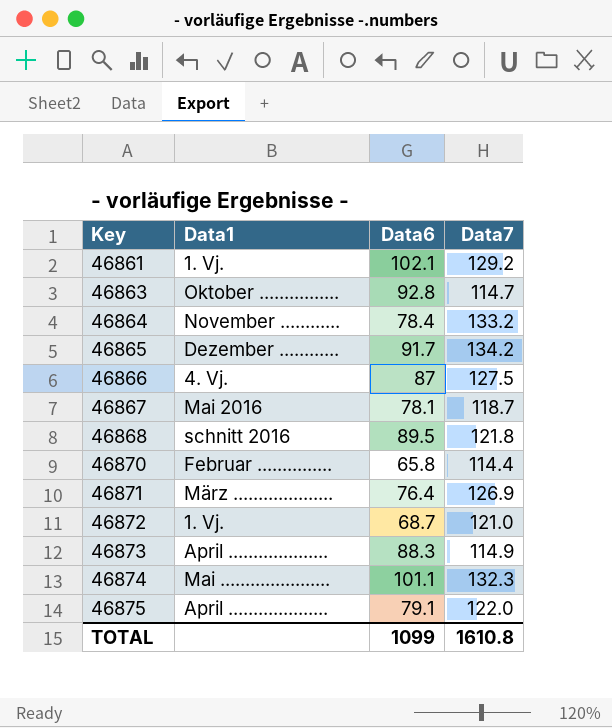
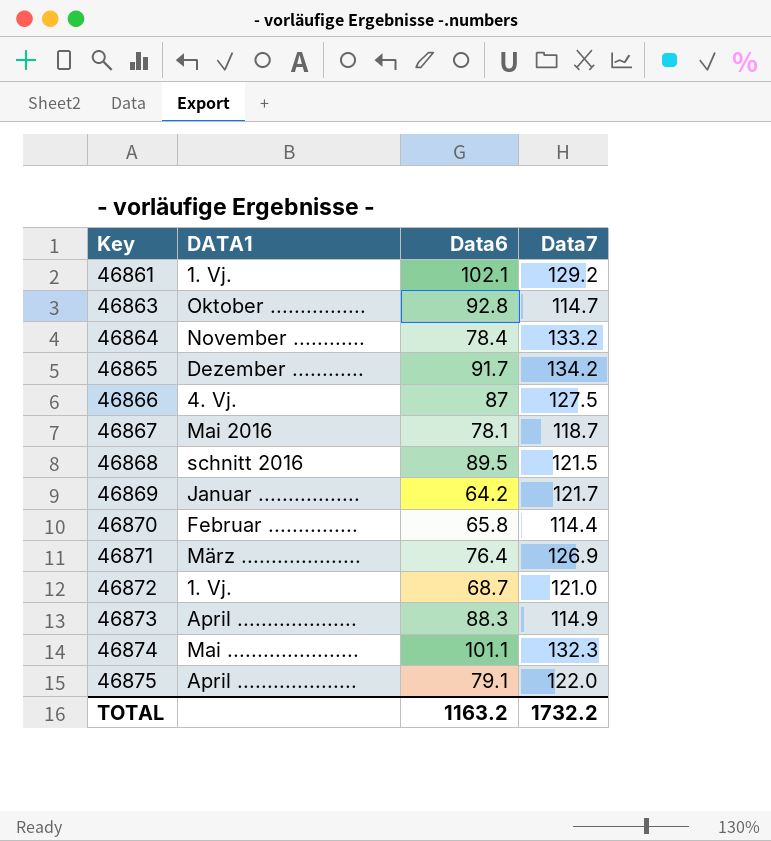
column name: Data1 -> DATA1
46868 | Data7: 121.8 -> 121.5
row 46869: none -> Januar ................. | 64.2 | 121.7
TOTAL | Data6: 1099 -> 1163.2
TOTAL | Data7: 1610.8 -> 1732.2

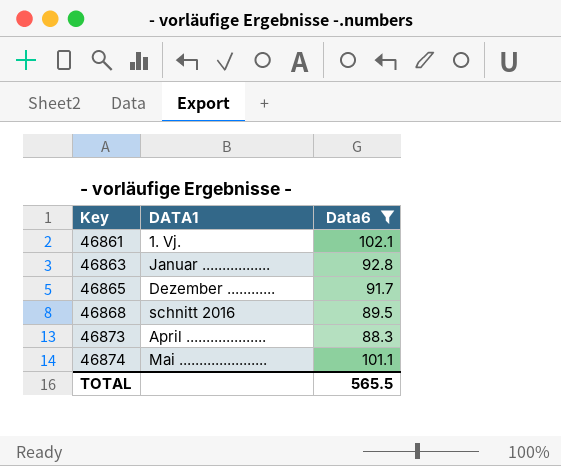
filter: none -> Data6 >= 88.3
column Data7 | position: 4 -> none
46863 | DATA1: Oktober ................ -> Januar .................
TOTAL | Data6: 1163.2 -> 565.5

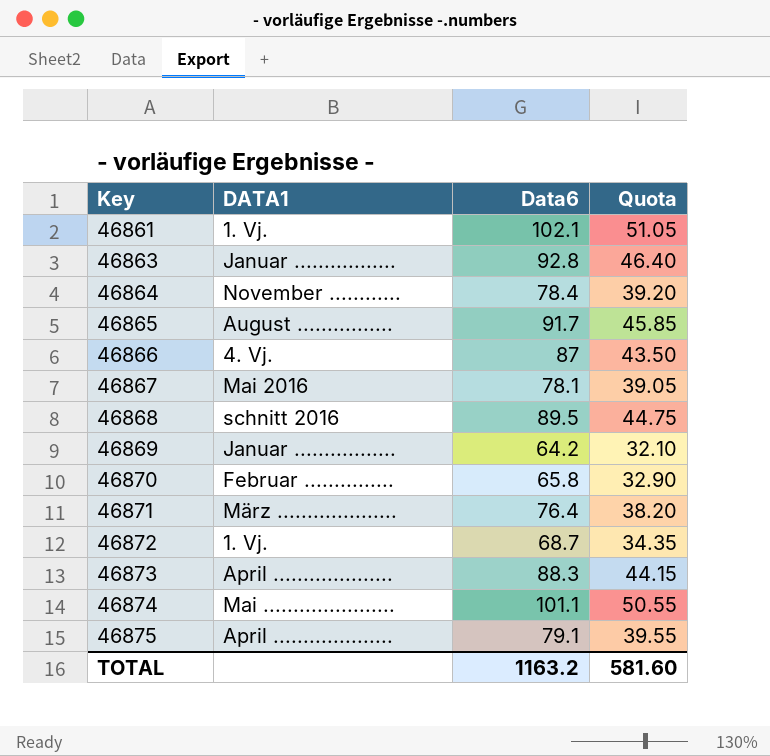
filter: Data6 >= 88.3 -> none
column Quota | formula: none -> [Data6] * 0.5
46865 | DATA1: Dezember ............ -> August ................
TOTAL | Data6: 565.5 -> 1163.2

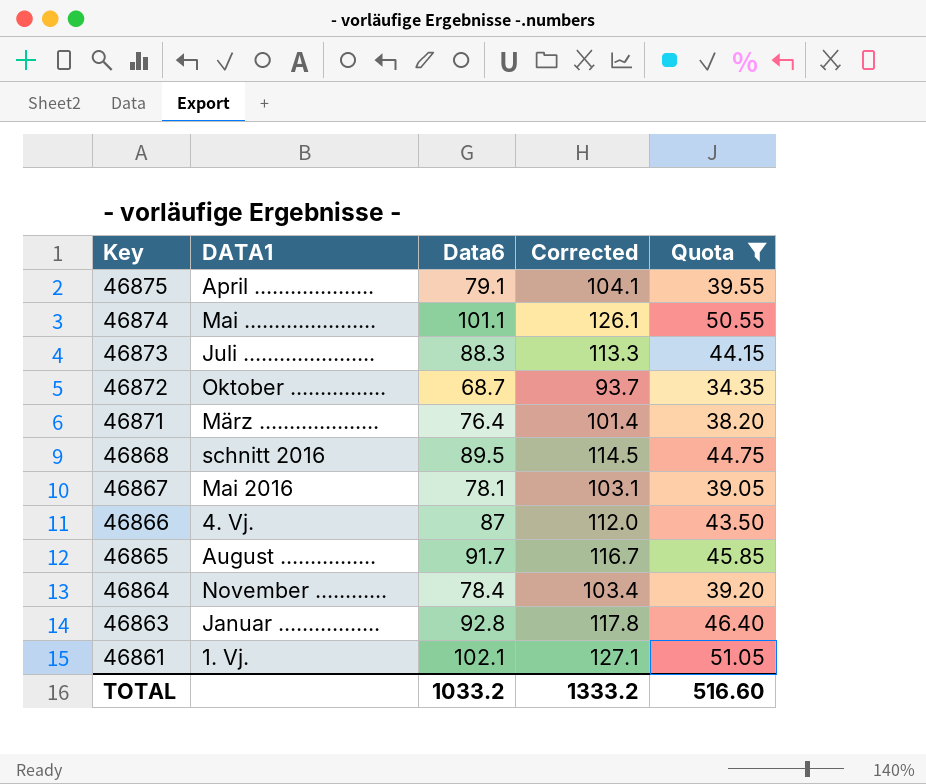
filter: none -> Quota >= 34.35
row order: Key ascending -> Key descending
column Corrected | formula: none -> [Data6] + 25
46873 | DATA1: April .................... -> Juli ......................
46872 | DATA1: 1. Vj. -> Oktober ................
TOTAL | Data6: 1163.2 -> 1033.2
TOTAL | Quota: 581.60 -> 516.60

